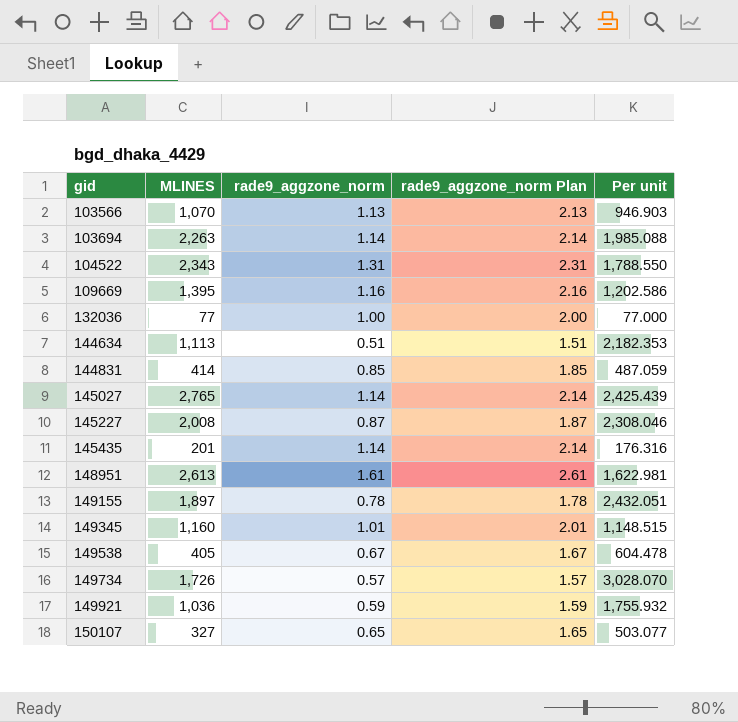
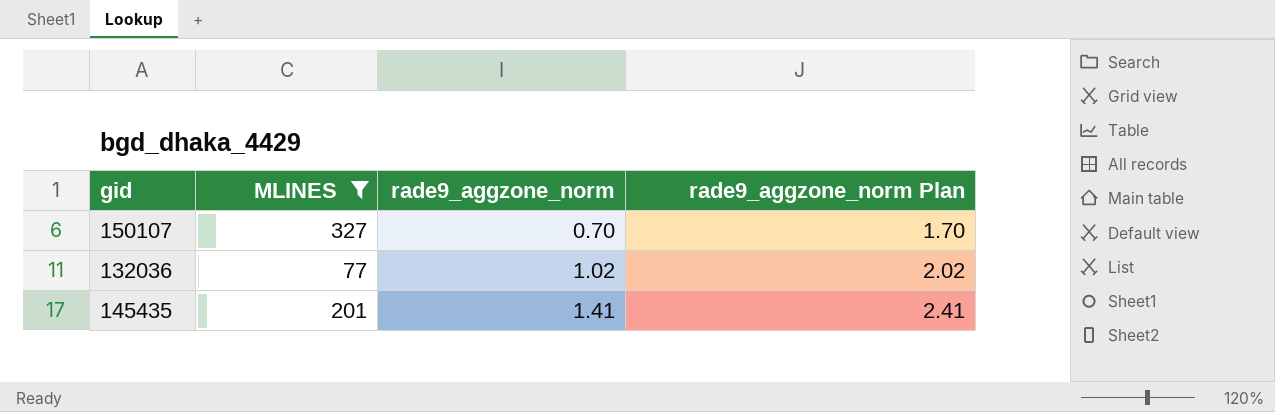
filter: none -> MLINES <= 327
row order: gid ascending -> rade9_aggzone_norm ascending
column Per unit | formula: [MLINES] / [rade9_aggzone_norm] -> none
150107 | rade9_aggzone_norm: 0.65 -> 0.70
150107 | rade9_aggzone_norm Plan: 1.65 -> 1.70
132036 | rade9_aggzone_norm: 1.00 -> 1.02
132036 | rade9_aggzone_norm Plan: 2.00 -> 2.02
145435 | rade9_aggzone_norm: 1.14 -> 1.41
145435 | rade9_aggzone_norm Plan: 2.14 -> 2.41

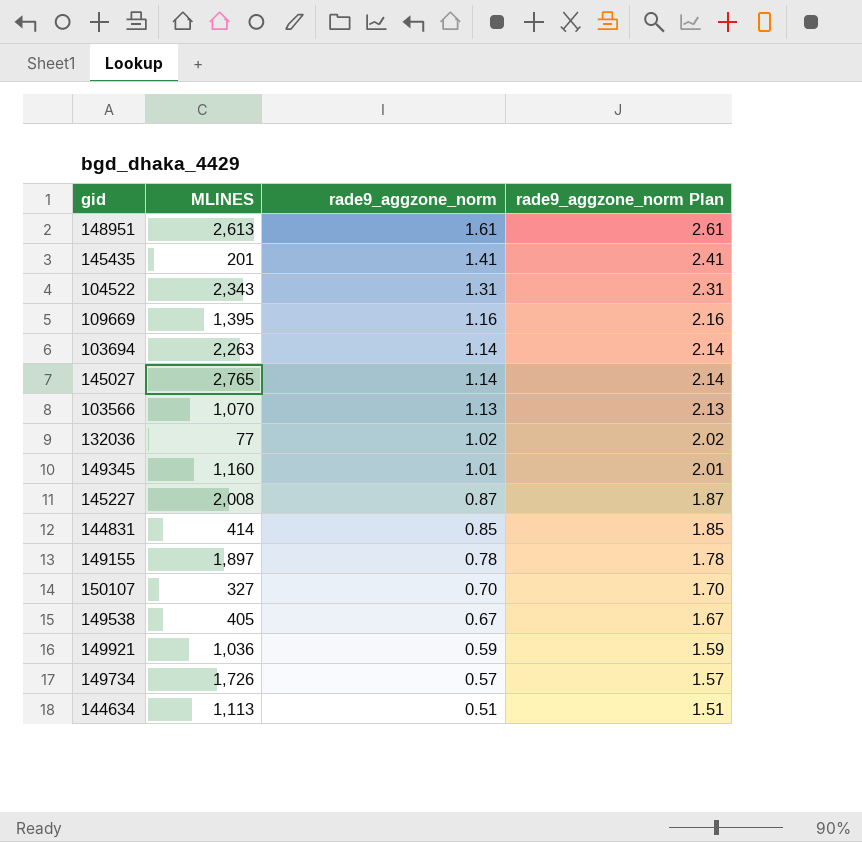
filter: MLINES <= 327 -> none
row order: rade9_aggzone_norm ascending -> rade9_aggzone_norm descending

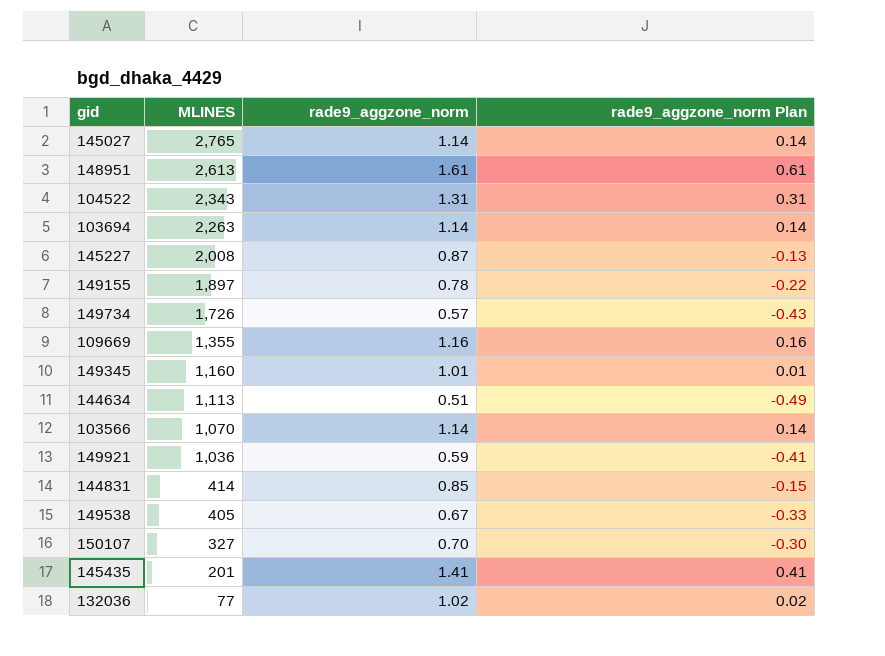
row order: rade9_aggzone_norm descending -> MLINES descending
column rade9_aggzone_norm Plan | formula: [rade9_aggzone_norm] + 1 -> [rade9_aggzone_norm] - 1
109669 | MLINES: 1,395 -> 1,355
103566 | rade9_aggzone_norm: 1.13 -> 1.14

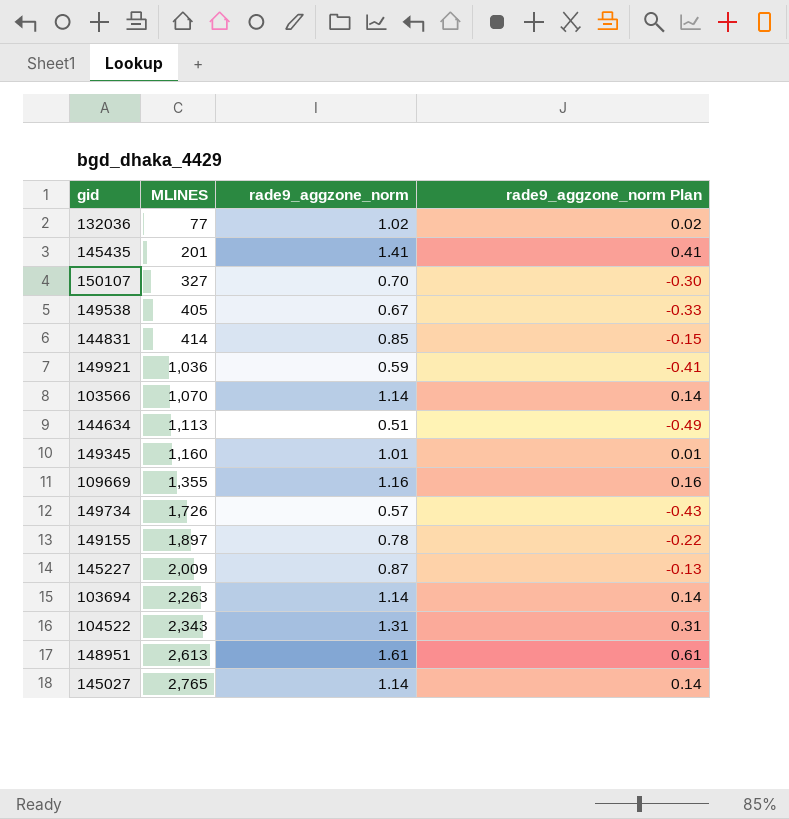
row order: MLINES descending -> MLINES ascending
145227 | MLINES: 2,008 -> 2,009

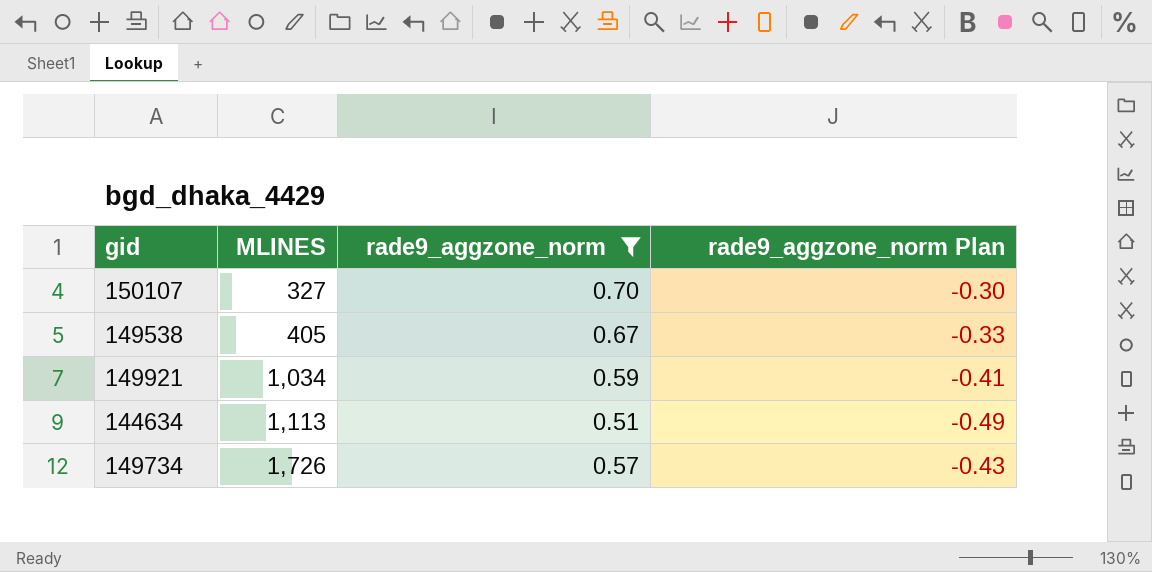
filter: none -> rade9_aggzone_norm <= 0.70
149921 | MLINES: 1,036 -> 1,034

